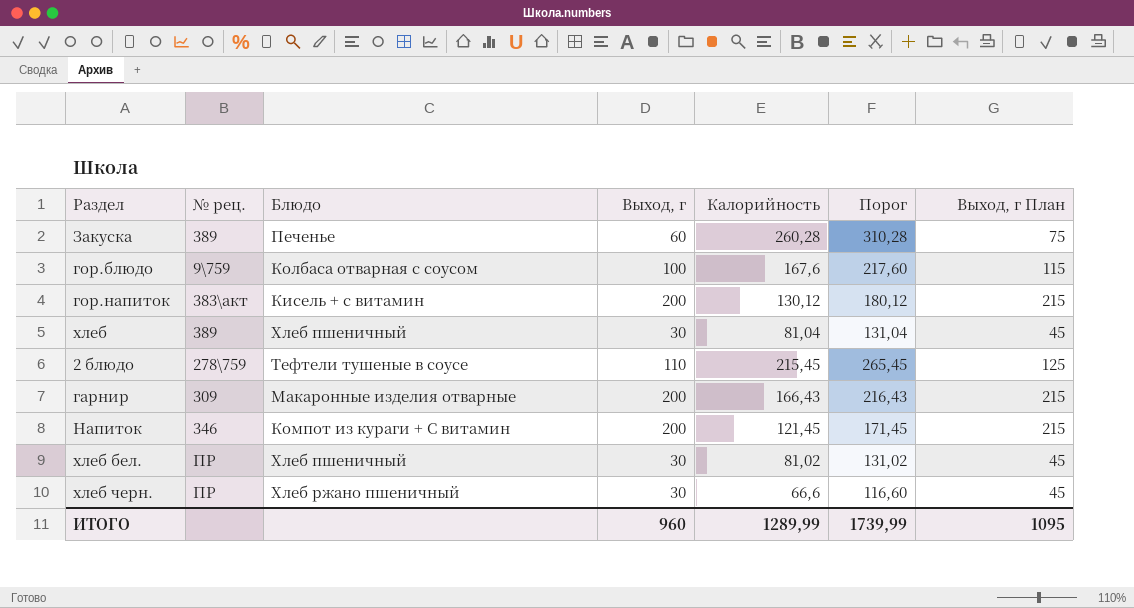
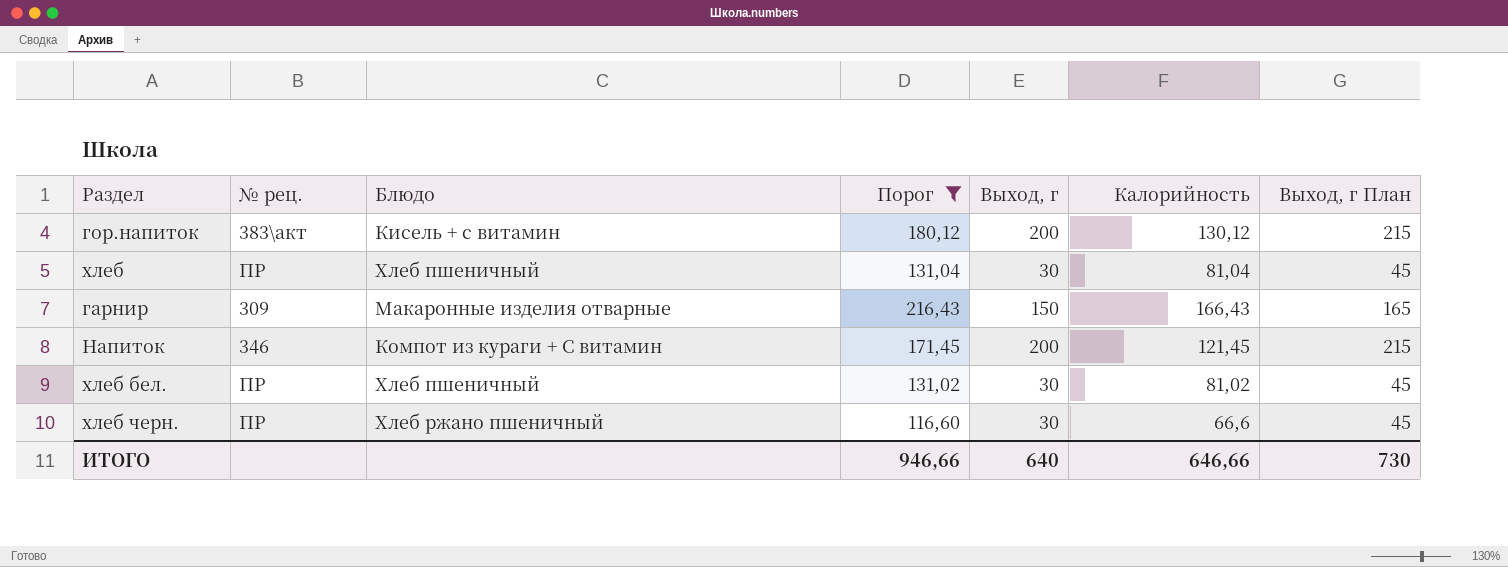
filter: none -> Порог <= 216,43
column Порог | position: 6 -> 4
хлеб | № рец.: 389 -> ПР
гарнир | Выход, г: 200 -> 150
гарнир | Выход, г План: 215 -> 165
ИТОГО | Порог: 1739,99 -> 946,66
ИТОГО | Выход, г: 960 -> 640
ИТОГО | Калорийность: 1289,99 -> 646,66
ИТОГО | Выход, г План: 1095 -> 730

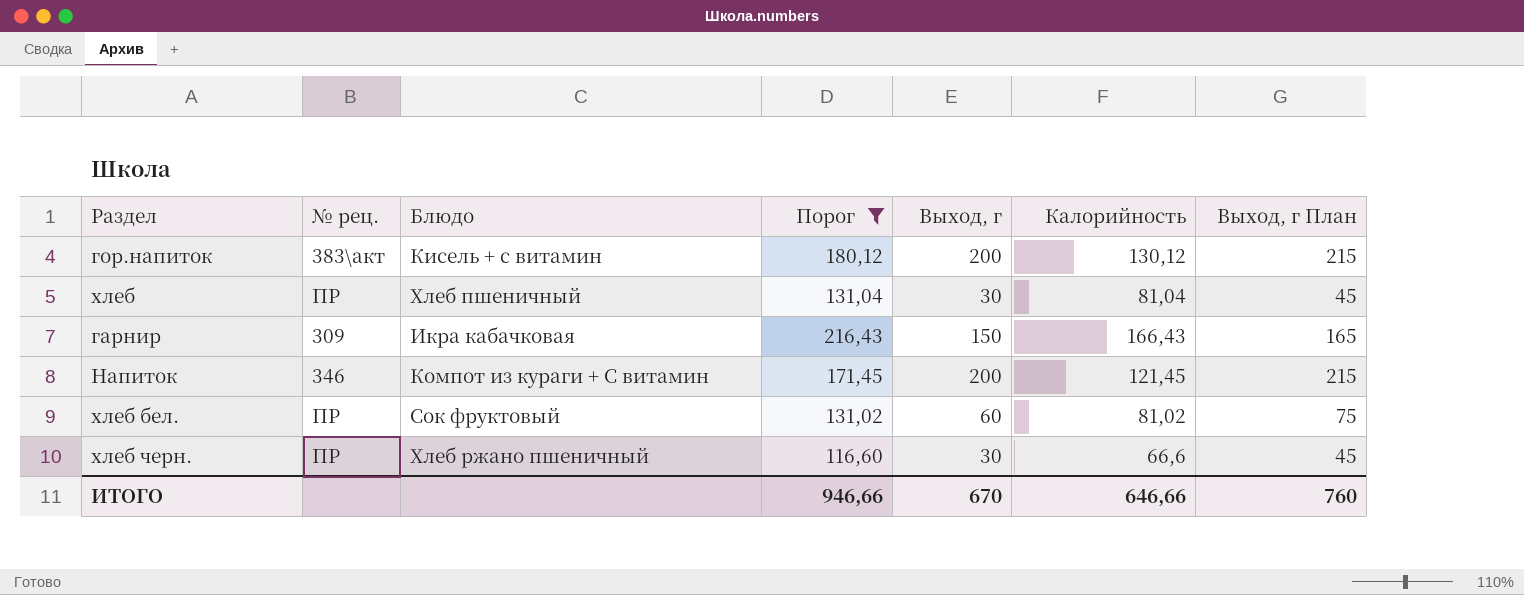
гарнир | Блюдо: Макаронные изделия отварные -> Икра кабачковая
хлеб бел. | Блюдо: Хлеб пшеничный -> Сок фруктовый
хлеб бел. | Выход, г: 30 -> 60
хлеб бел. | Выход, г План: 45 -> 75
ИТОГО | Выход, г: 640 -> 670
ИТОГО | Выход, г План: 730 -> 760

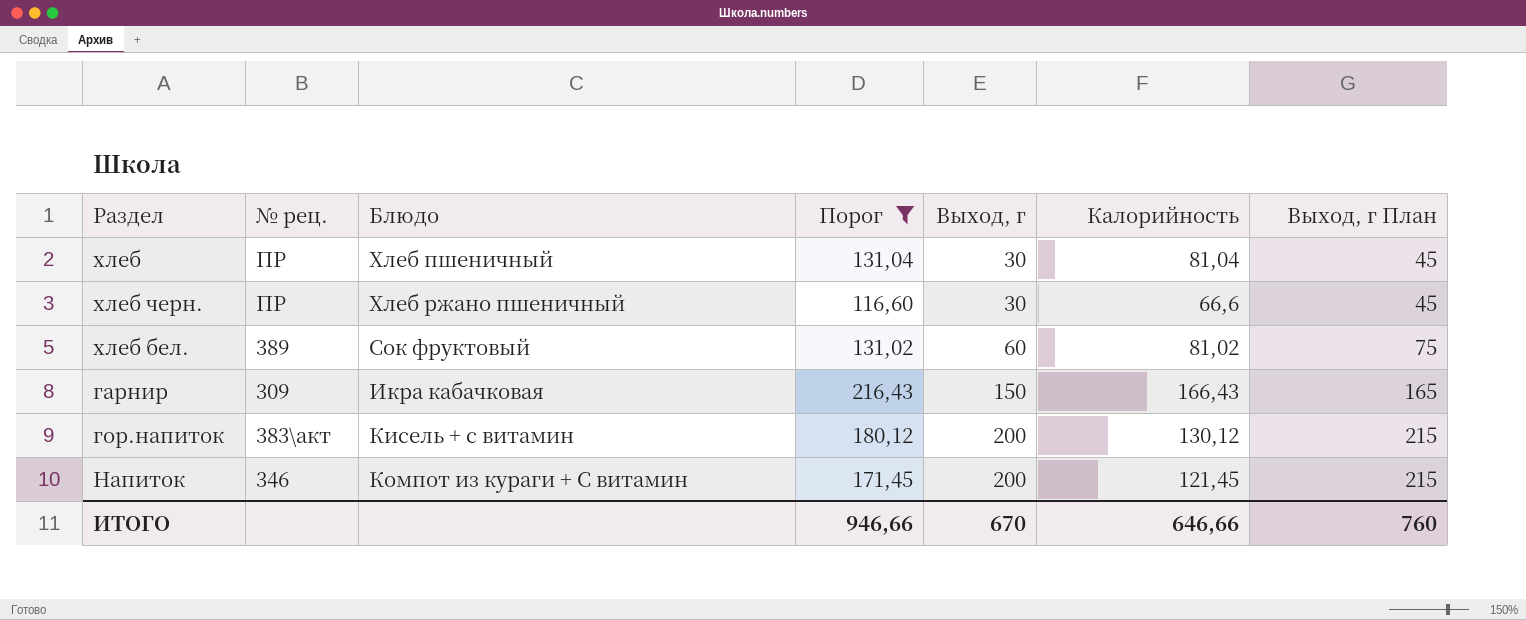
row order: none -> Выход, г ascending
хлеб бел. | № рец.: ПР -> 389

